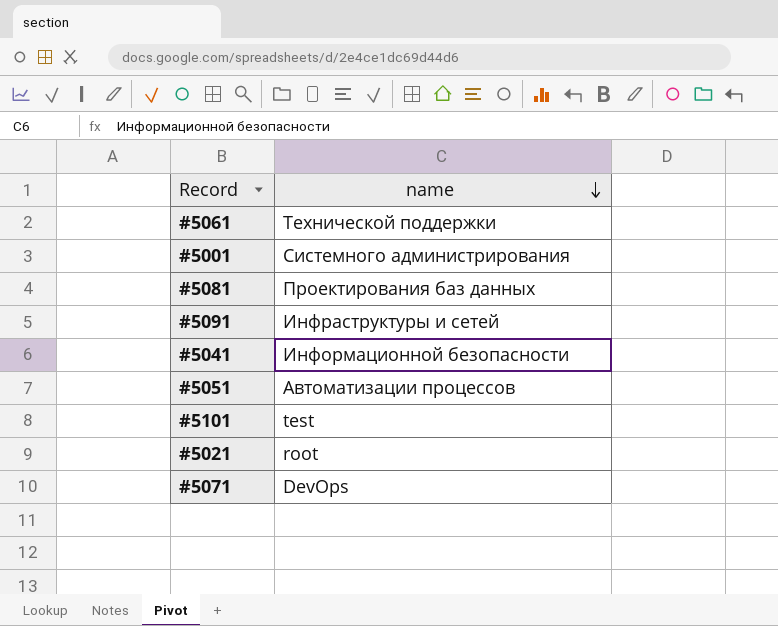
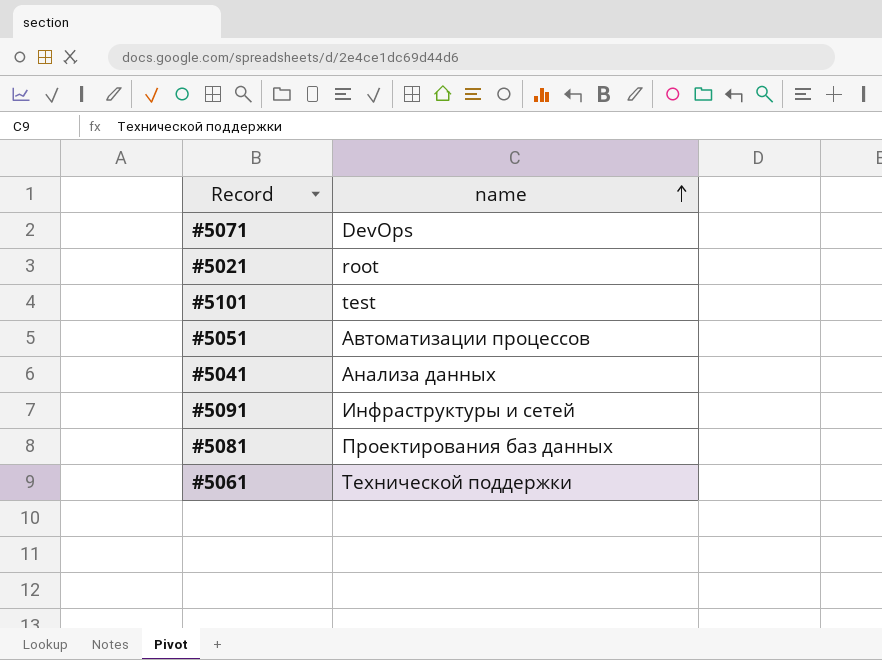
row order: name descending -> name ascending
row #5001: Системного администрирования -> none
#5041 | name: Информационной безопасности -> Анализа данных

